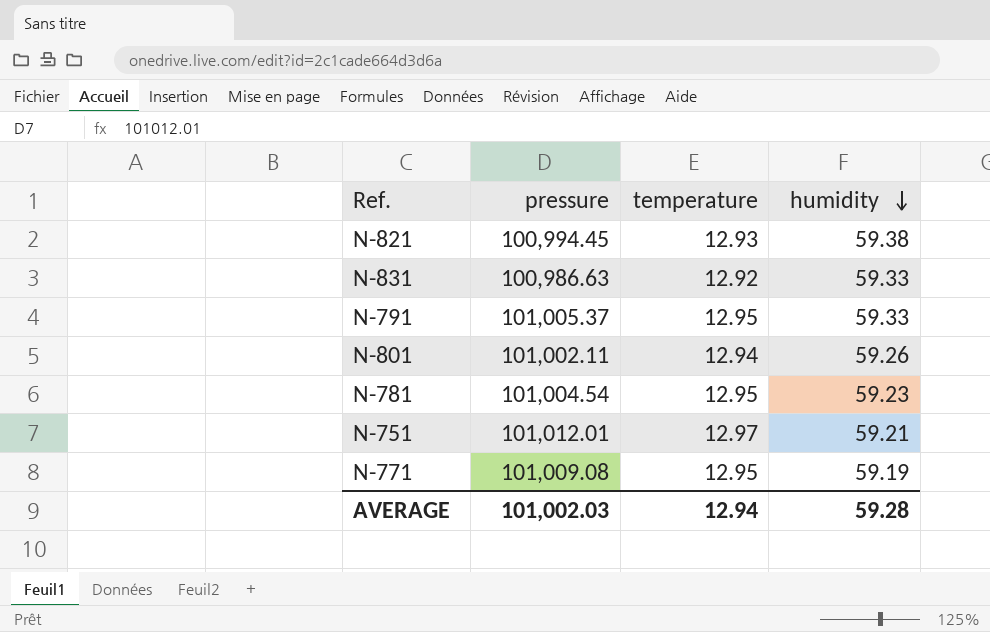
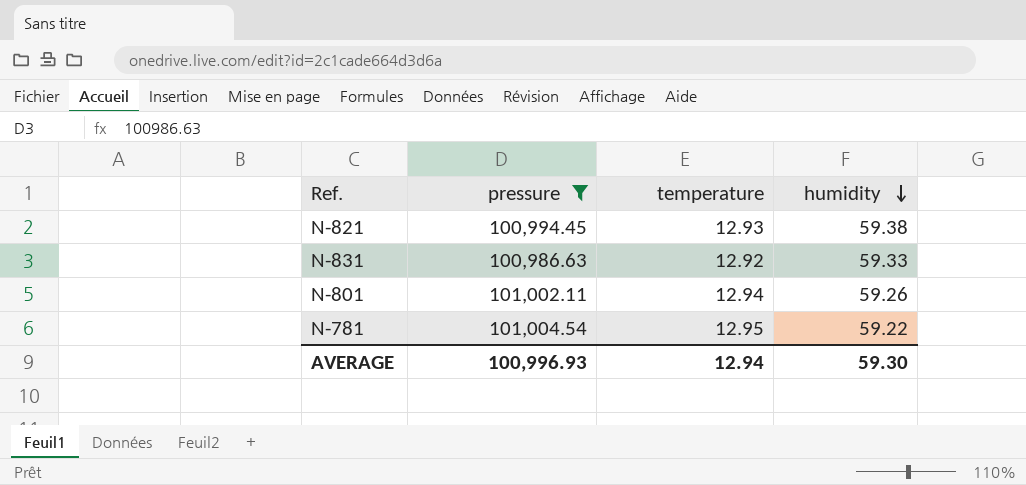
filter: none -> pressure <= 101,004.54
N-781 | humidity: 59.23 -> 59.22
AVERAGE | pressure: 101,002.03 -> 100,996.93
AVERAGE | humidity: 59.28 -> 59.30

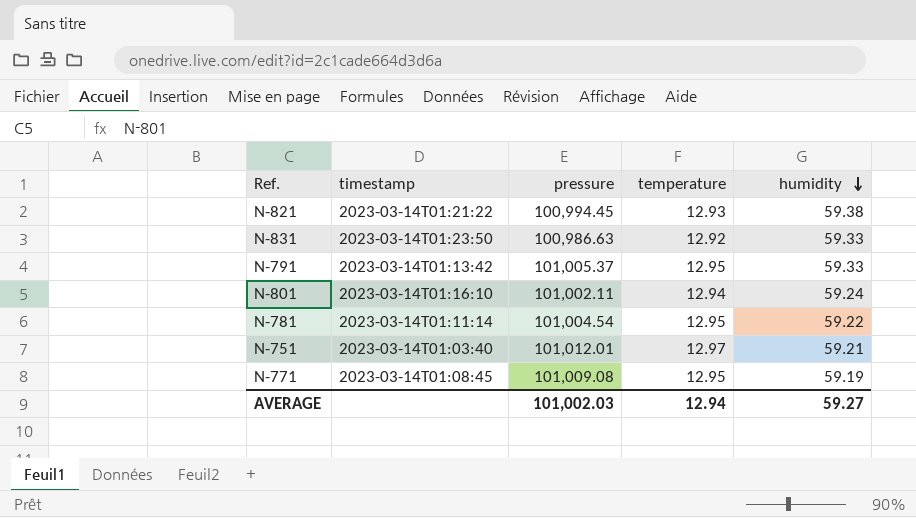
filter: pressure <= 101,004.54 -> none
column timestamp | position: none -> 2
N-801 | humidity: 59.26 -> 59.24
AVERAGE | pressure: 100,996.93 -> 101,002.03
AVERAGE | humidity: 59.30 -> 59.27

